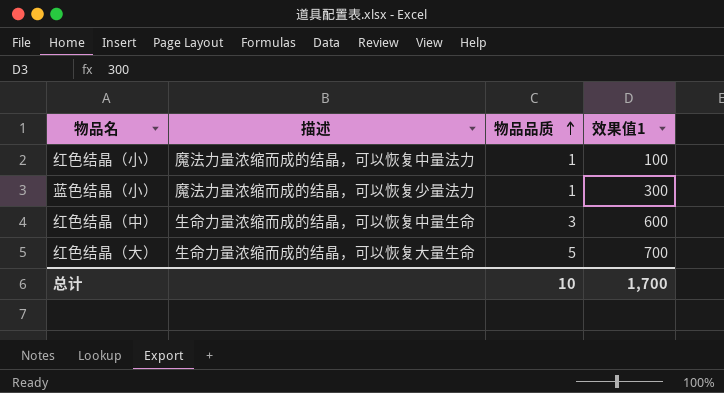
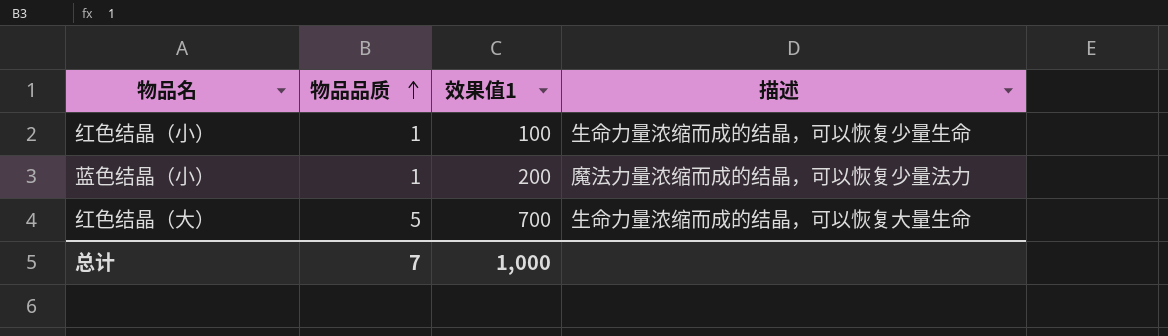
column 描述 | position: 2 -> 4
row 红色结晶（中）: 生命力量浓缩而成的结晶，可以恢复中量生命 | 3 | 600 -> none
红色结晶（小） | 描述: 魔法力量浓缩而成的结晶，可以恢复中量法力 -> 生命力量浓缩而成的结晶，可以恢复少量生命
蓝色结晶（小） | 效果值1: 300 -> 200
总计 | 物品品质: 10 -> 7
总计 | 效果值1: 1,700 -> 1,000

